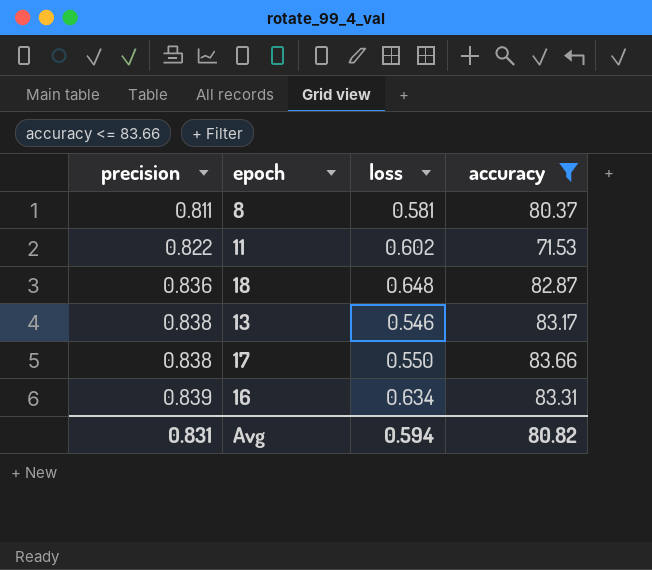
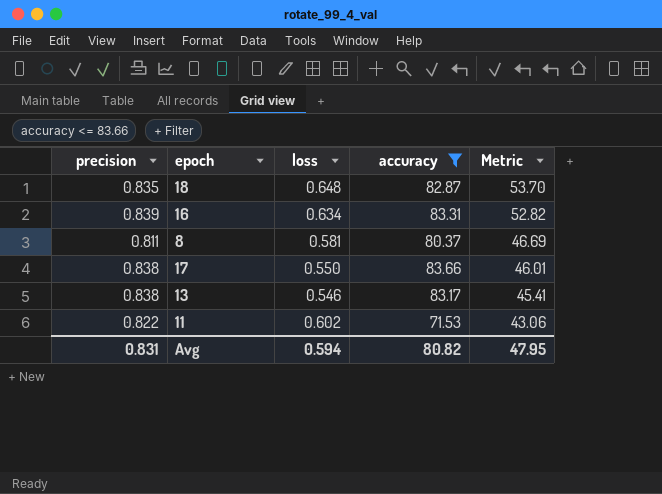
row order: precision ascending -> Metric descending
column Metric | formula: none -> [loss] * [accuracy]
18 | precision: 0.836 -> 0.835

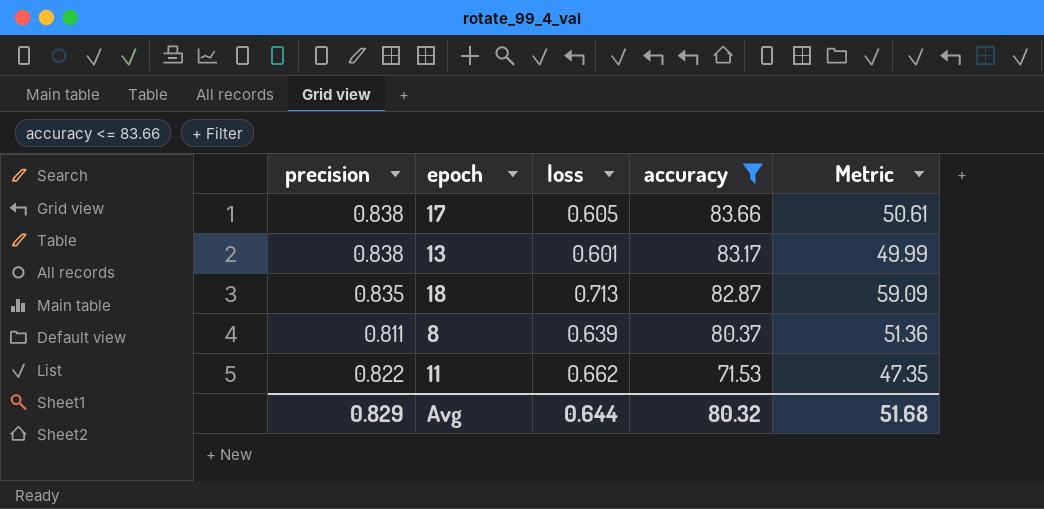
row order: Metric descending -> accuracy descending
row 16: 0.839 | 0.634 | 83.31 | 52.82 -> none
17 | loss: 0.550 -> 0.605
17 | Metric: 46.01 -> 50.61
13 | loss: 0.546 -> 0.601
13 | Metric: 45.41 -> 49.99
18 | loss: 0.648 -> 0.713
18 | Metric: 53.70 -> 59.09
8 | loss: 0.581 -> 0.639
8 | Metric: 46.69 -> 51.36
11 | loss: 0.602 -> 0.662
11 | Metric: 43.06 -> 47.35
Avg | precision: 0.831 -> 0.829
Avg | loss: 0.594 -> 0.644
Avg | accuracy: 80.82 -> 80.32
Avg | Metric: 47.95 -> 51.68

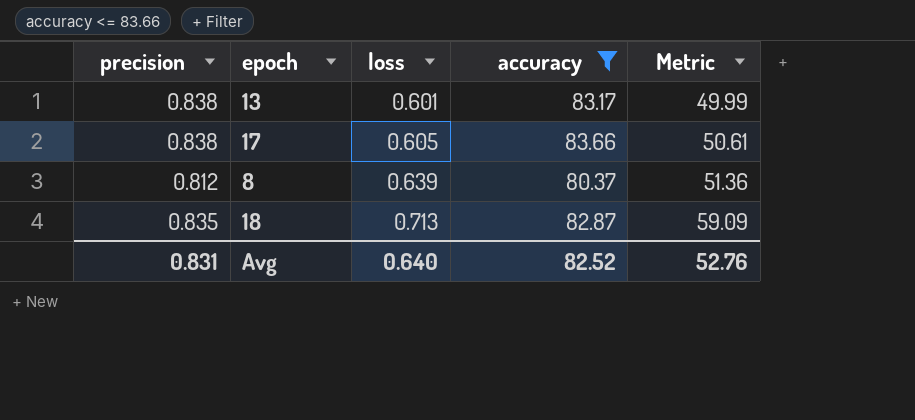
row order: accuracy descending -> loss ascending
row 11: 0.822 | 0.662 | 71.53 | 47.35 -> none
8 | precision: 0.811 -> 0.812
Avg | precision: 0.829 -> 0.831
Avg | loss: 0.644 -> 0.640
Avg | accuracy: 80.32 -> 82.52
Avg | Metric: 51.68 -> 52.76

